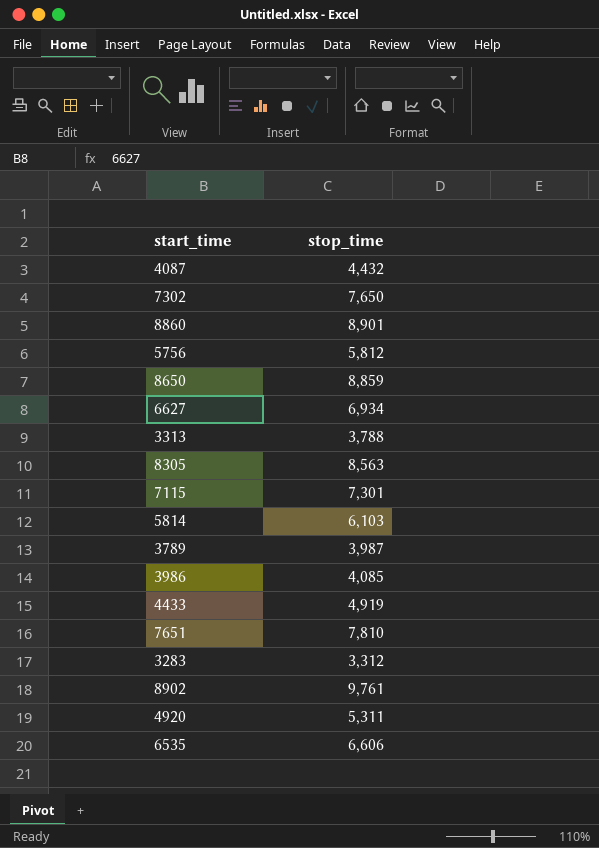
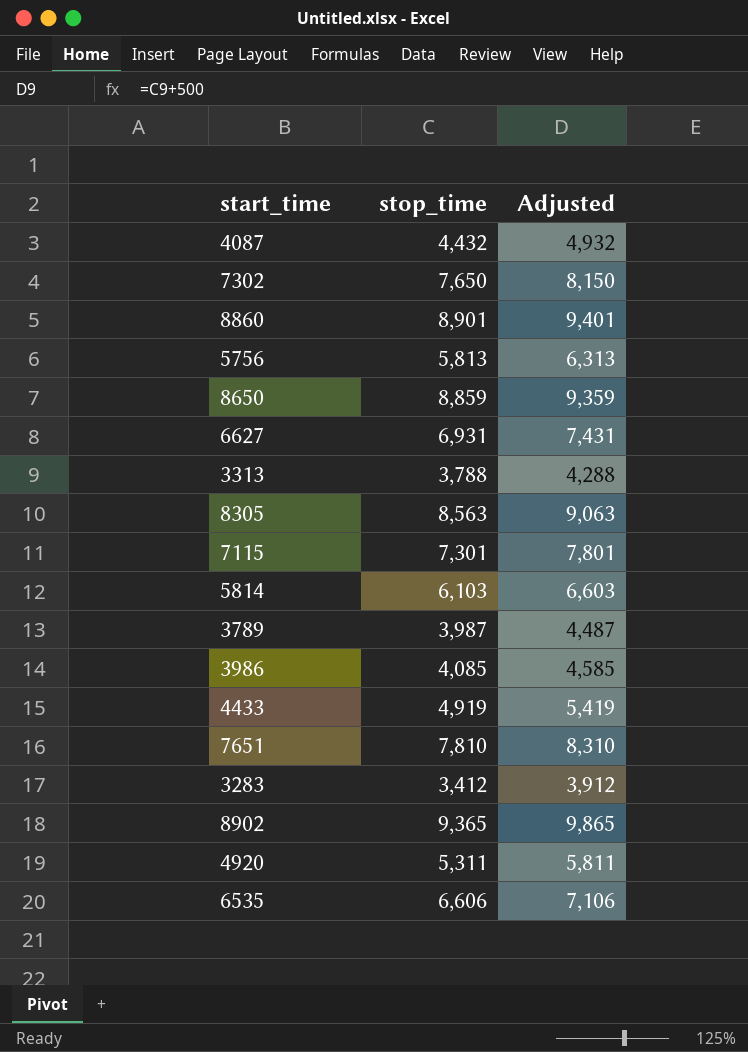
column Adjusted | formula: none -> [stop_time] + 500
5756 | stop_time: 5,812 -> 5,813
6627 | stop_time: 6,934 -> 6,931
3283 | stop_time: 3,312 -> 3,412
8902 | stop_time: 9,761 -> 9,365

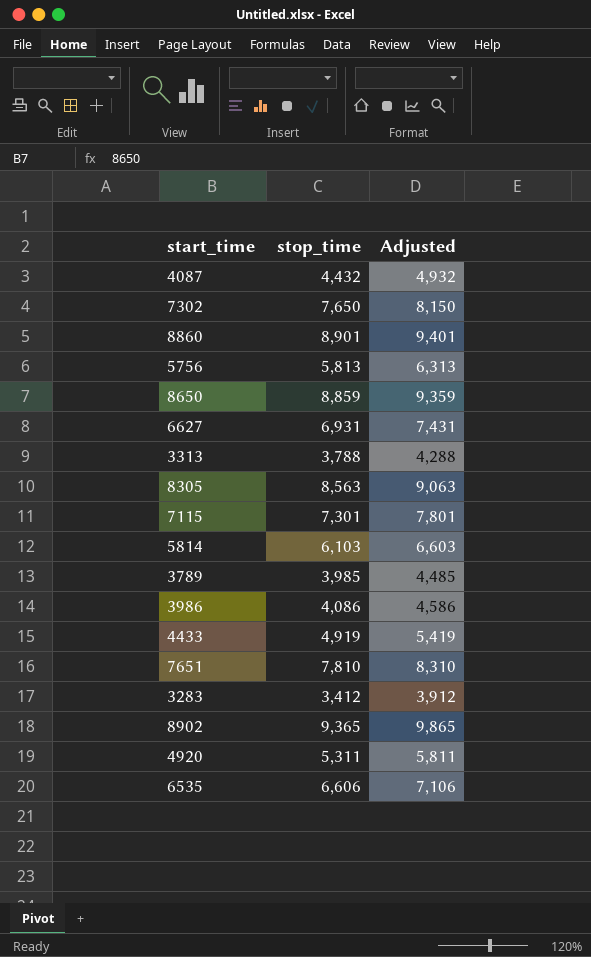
3789 | stop_time: 3,987 -> 3,985
3789 | Adjusted: 4,487 -> 4,485
3986 | stop_time: 4,085 -> 4,086
3986 | Adjusted: 4,585 -> 4,586

